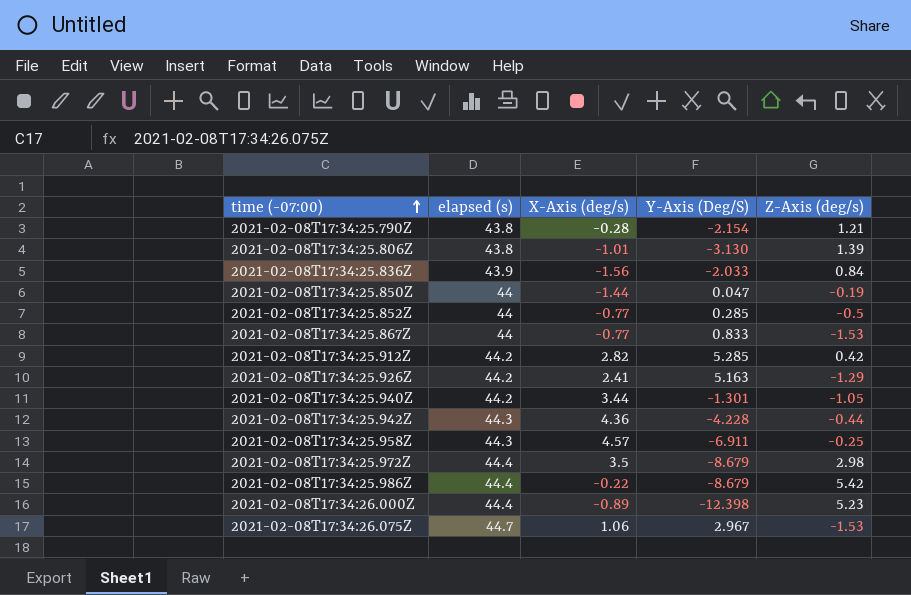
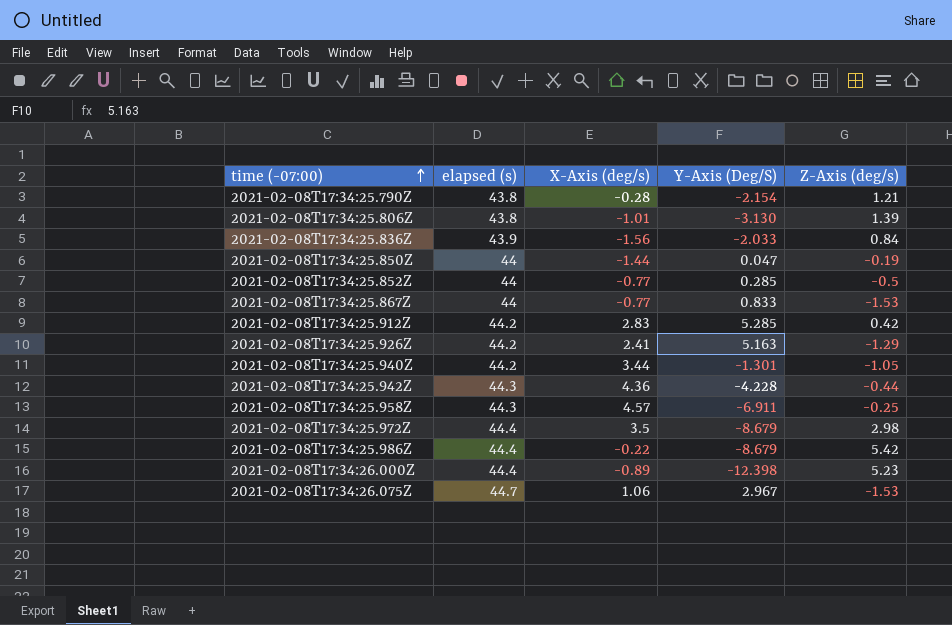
2021-02-08T17:34:25.912Z | X-Axis (deg/s): 2.82 -> 2.83

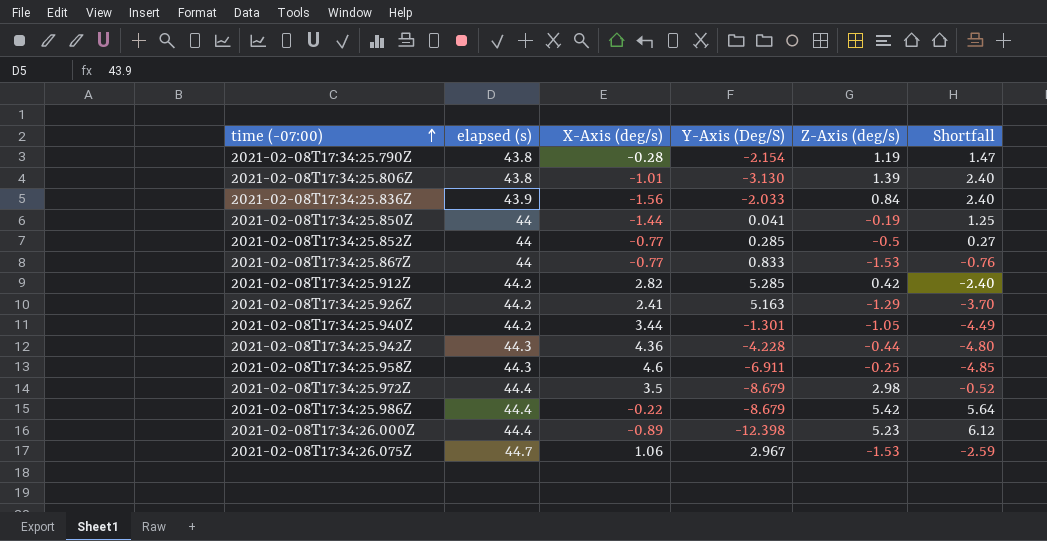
column Shortfall | formula: none -> [Z-Axis (deg/s)] - [X-Axis (deg/s)]
2021-02-08T17:34:25.790Z | Z-Axis (deg/s): 1.21 -> 1.19
2021-02-08T17:34:25.850Z | Y-Axis (Deg/S): 0.047 -> 0.041
2021-02-08T17:34:25.912Z | X-Axis (deg/s): 2.83 -> 2.82
2021-02-08T17:34:25.958Z | X-Axis (deg/s): 4.57 -> 4.6

